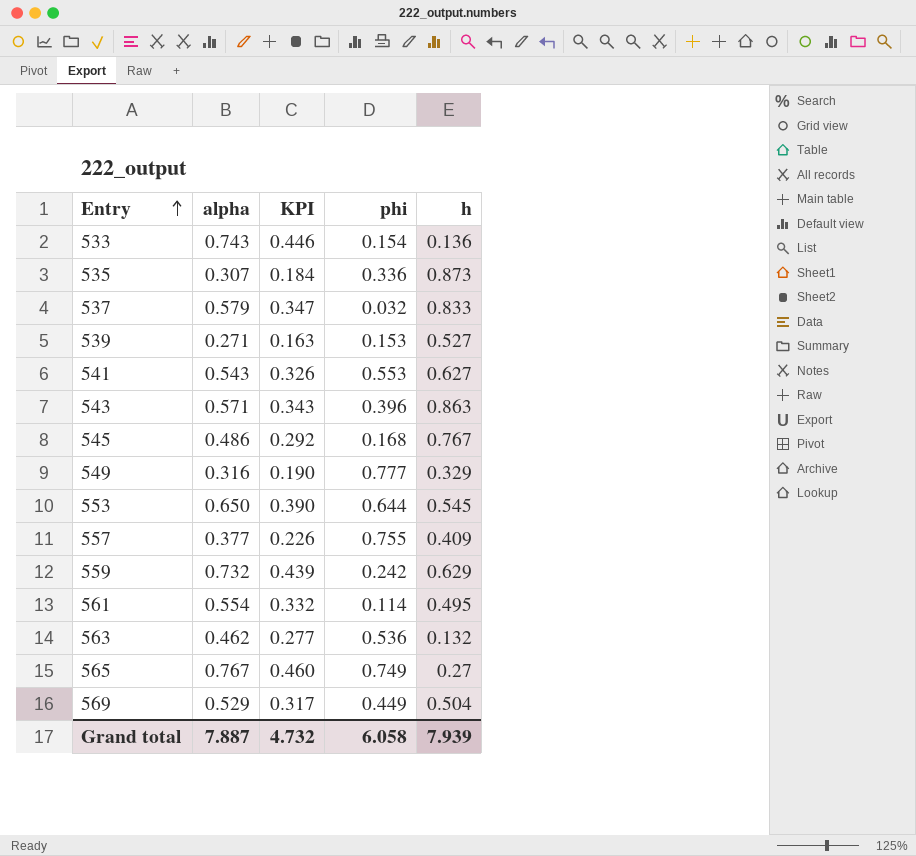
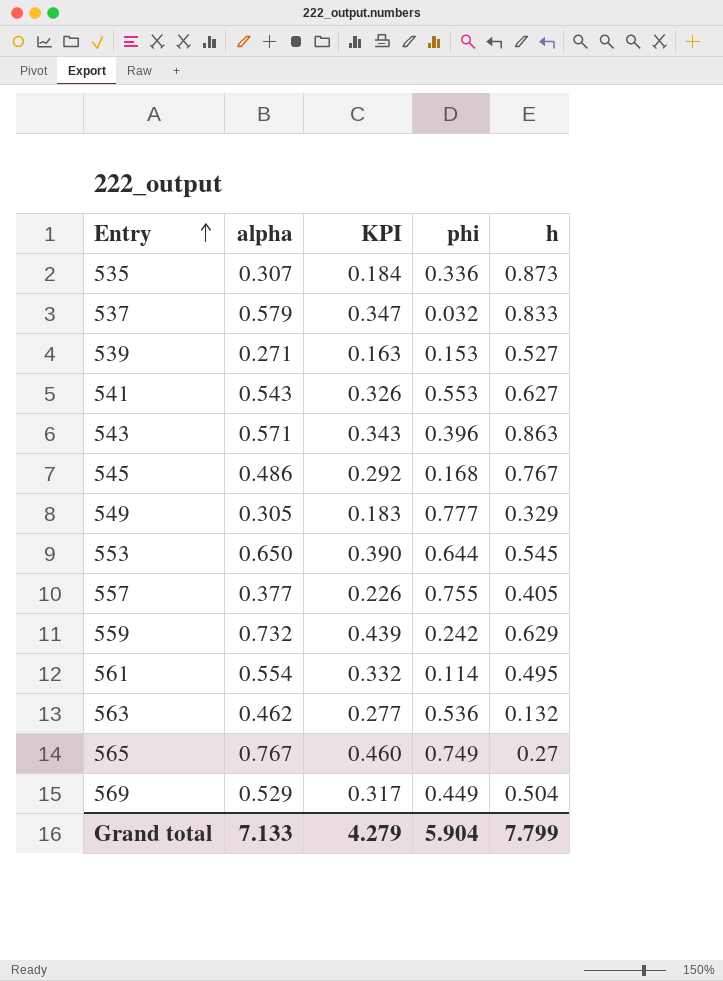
row 533: 0.743 | 0.446 | 0.154 | 0.136 -> none
549 | alpha: 0.316 -> 0.305
549 | KPI: 0.190 -> 0.183
557 | h: 0.409 -> 0.405
Grand total | alpha: 7.887 -> 7.133
Grand total | KPI: 4.732 -> 4.279
Grand total | phi: 6.058 -> 5.904
Grand total | h: 7.939 -> 7.799

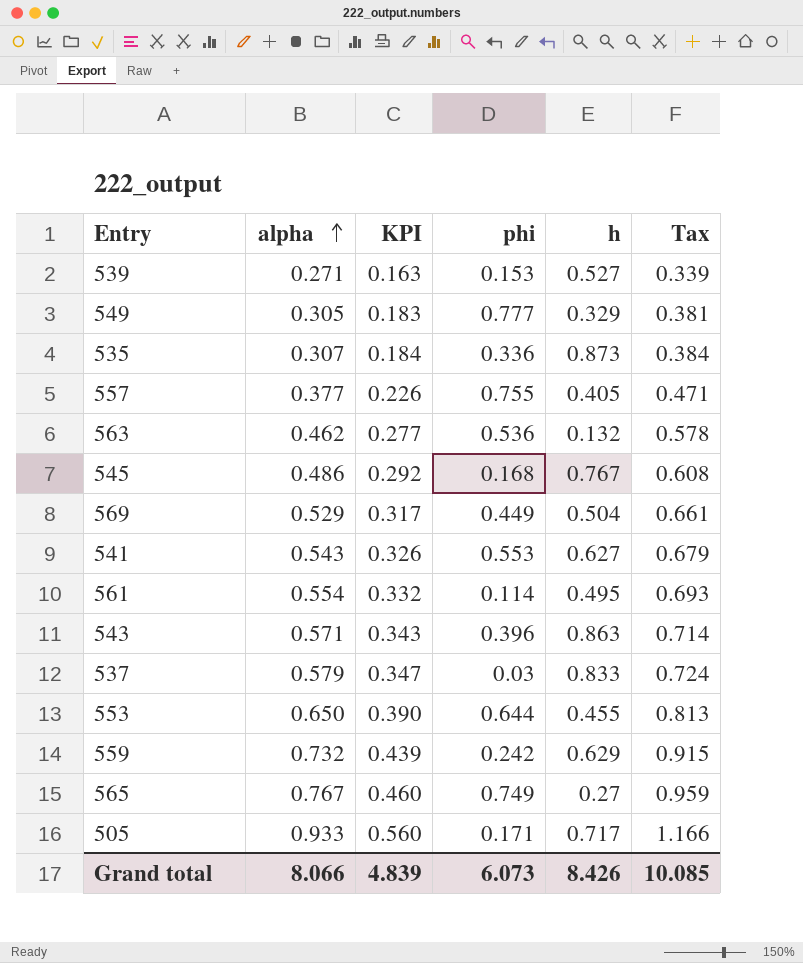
row order: Entry ascending -> alpha ascending
column Tax | formula: none -> [alpha] * 1.25
537 | phi: 0.032 -> 0.03
553 | h: 0.545 -> 0.455
row 505: none -> 0.933 | 0.560 | 0.171 | 0.717 | 1.166
Grand total | alpha: 7.133 -> 8.066
Grand total | KPI: 4.279 -> 4.839
Grand total | phi: 5.904 -> 6.073
Grand total | h: 7.799 -> 8.426

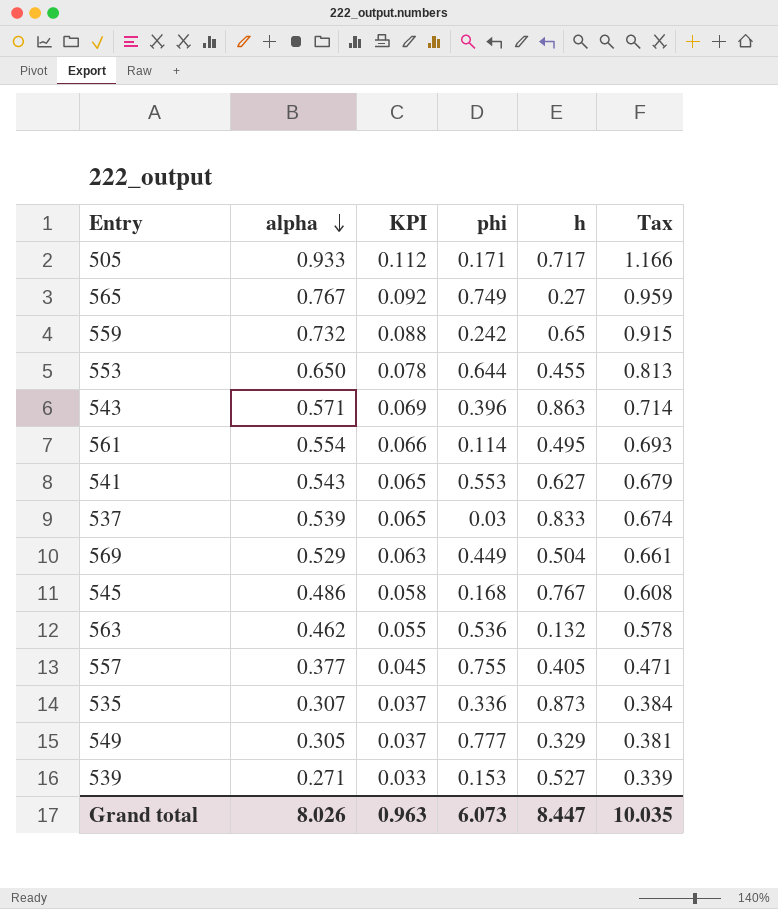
row order: alpha ascending -> alpha descending
column KPI | formula: [alpha] * 0.6 -> [alpha] * 0.12
559 | h: 0.629 -> 0.65
537 | alpha: 0.579 -> 0.539
537 | Tax: 0.724 -> 0.674
Grand total | alpha: 8.066 -> 8.026
Grand total | KPI: 4.839 -> 0.963
Grand total | h: 8.426 -> 8.447
Grand total | Tax: 10.085 -> 10.035

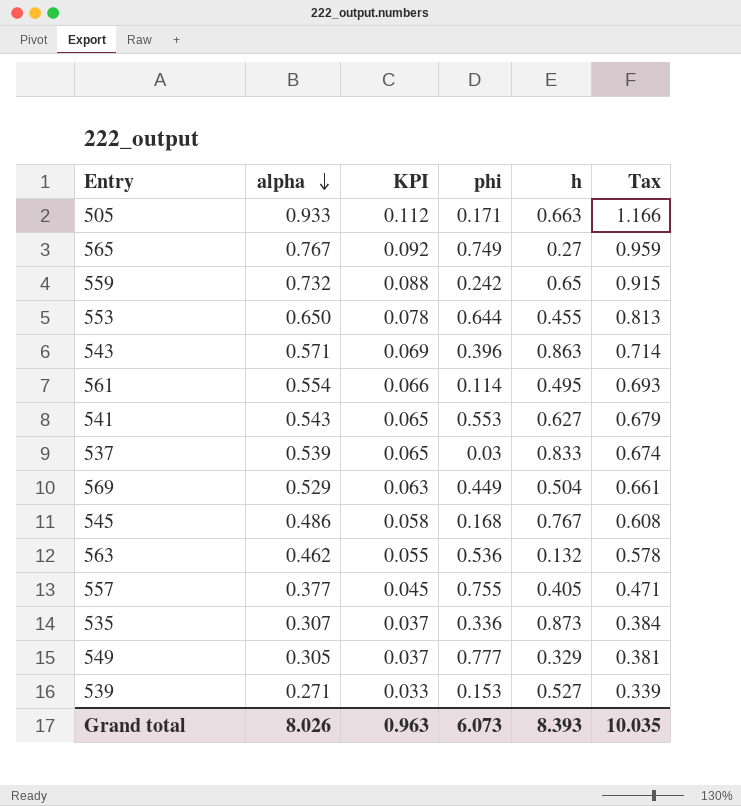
505 | h: 0.717 -> 0.663
Grand total | h: 8.447 -> 8.393

